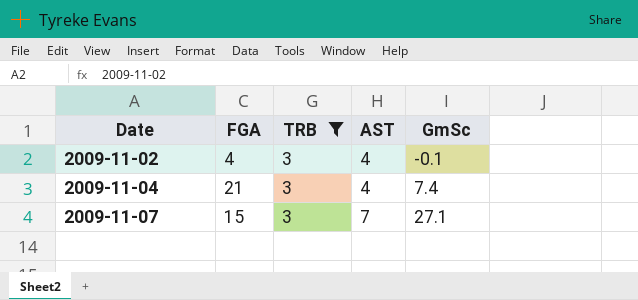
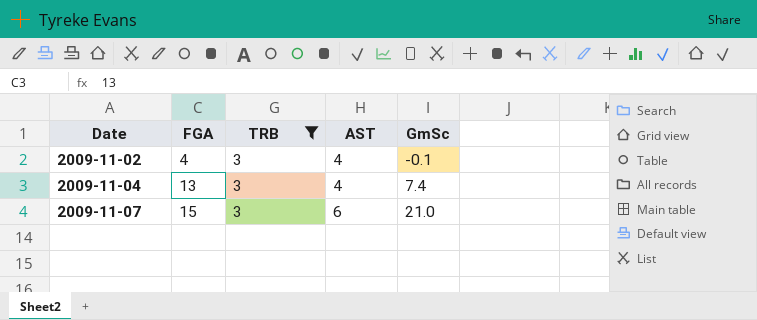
2009-11-04 | FGA: 21 -> 13
2009-11-07 | AST: 7 -> 6
2009-11-07 | GmSc: 27.1 -> 21.0

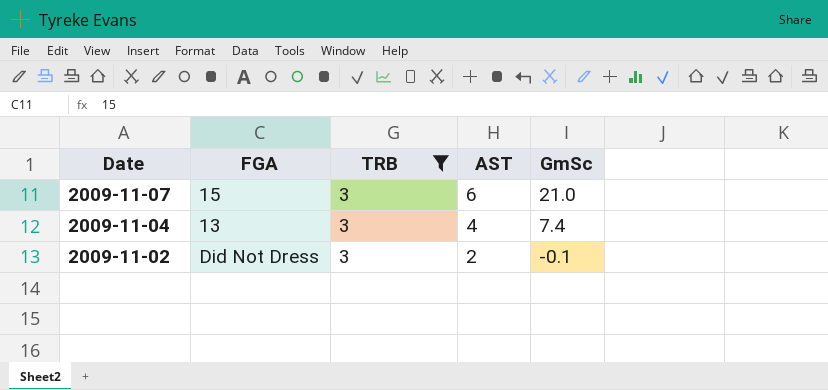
row order: Date ascending -> Date descending
2009-11-02 | FGA: 4 -> Did Not Dress
2009-11-02 | AST: 4 -> 2

